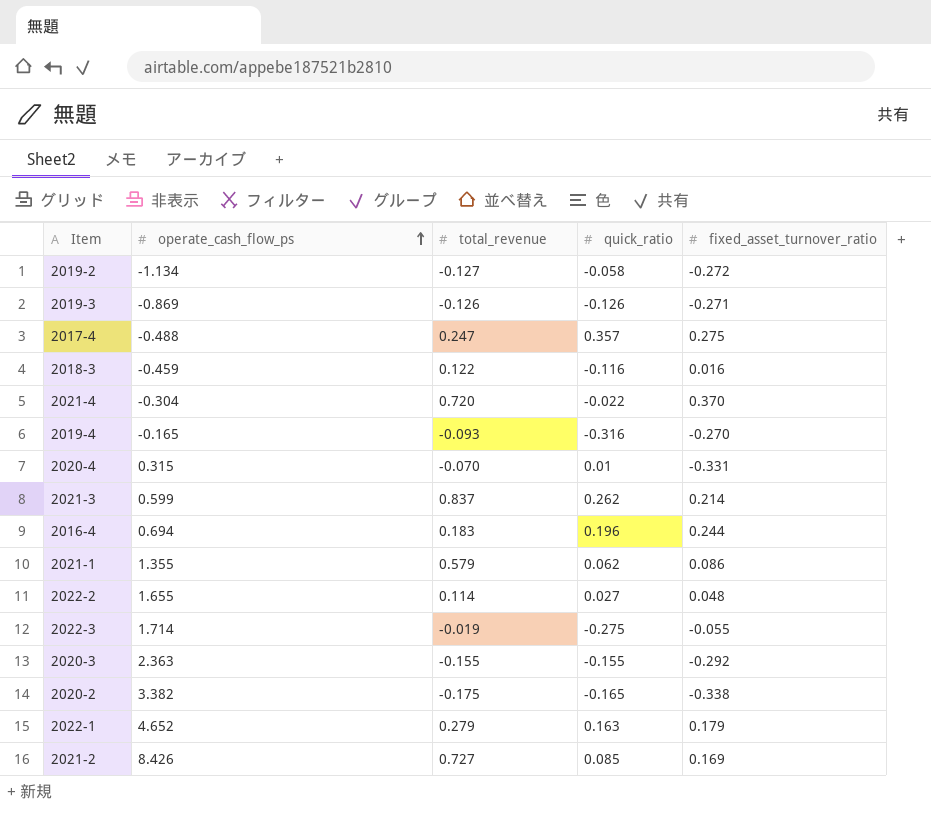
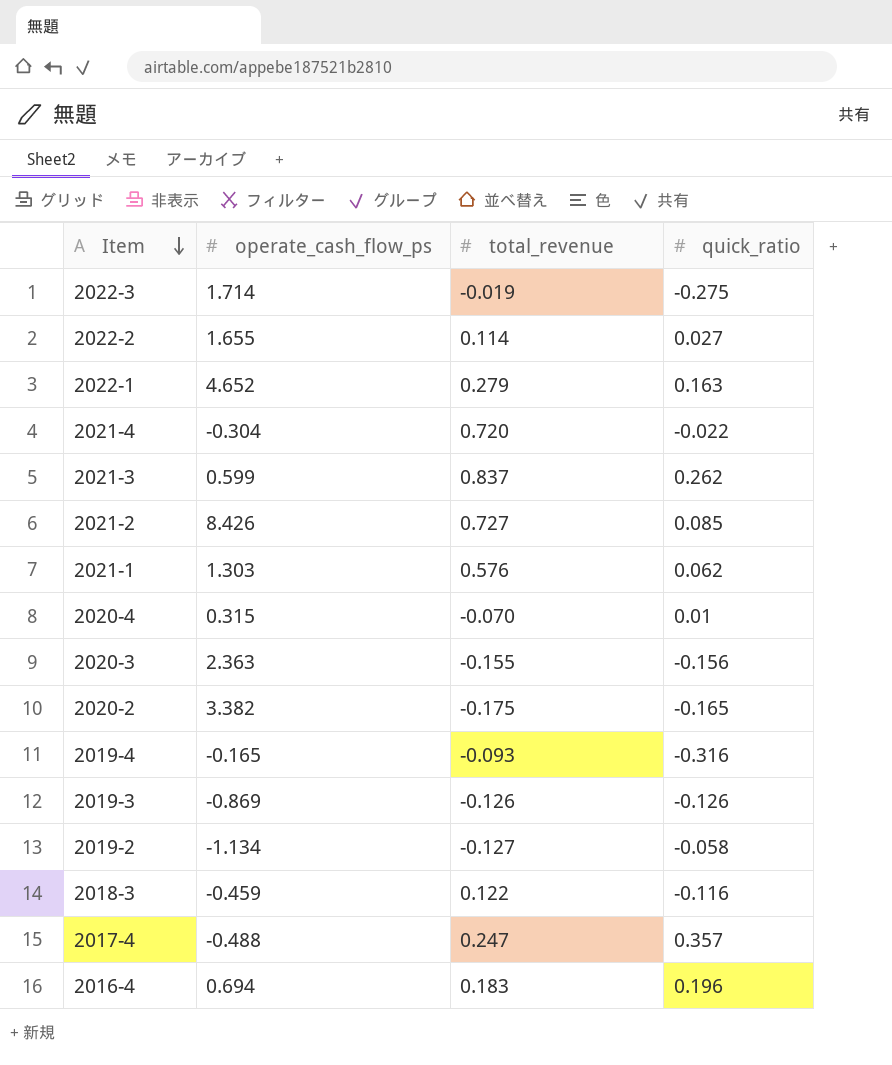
row order: operate_cash_flow_ps ascending -> Item descending
column fixed_asset_turnover_ratio | position: 5 -> none
2021-1 | operate_cash_flow_ps: 1.355 -> 1.303
2021-1 | total_revenue: 0.579 -> 0.576
2020-3 | quick_ratio: -0.155 -> -0.156

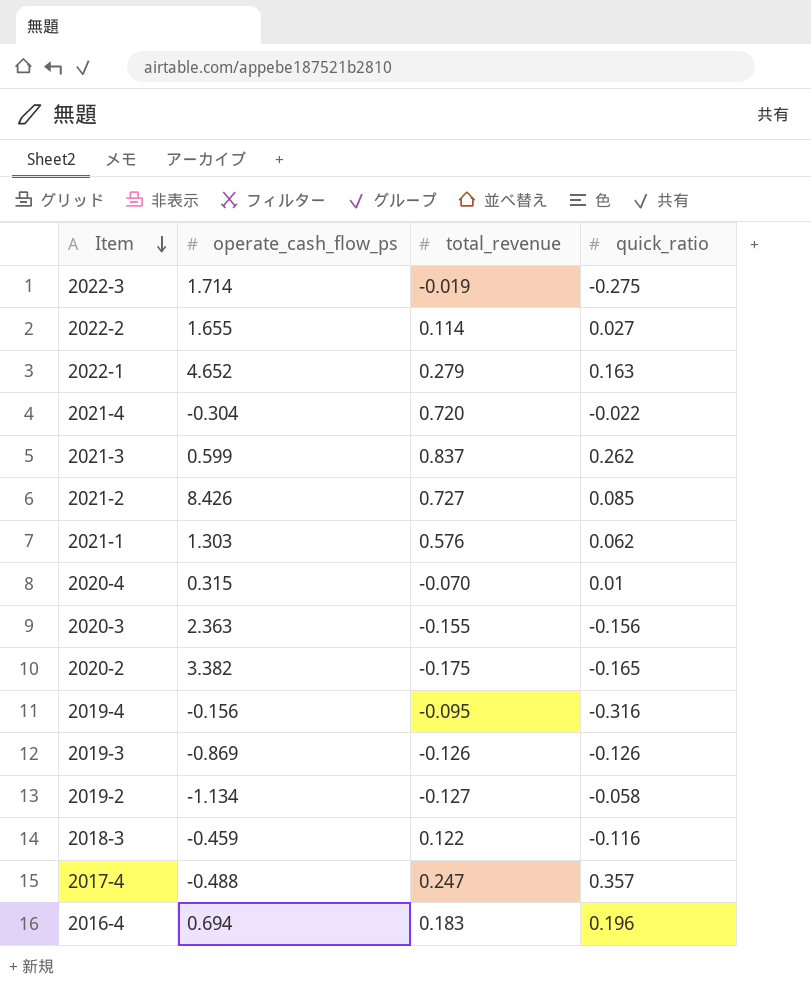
2019-4 | operate_cash_flow_ps: -0.165 -> -0.156
2019-4 | total_revenue: -0.093 -> -0.095

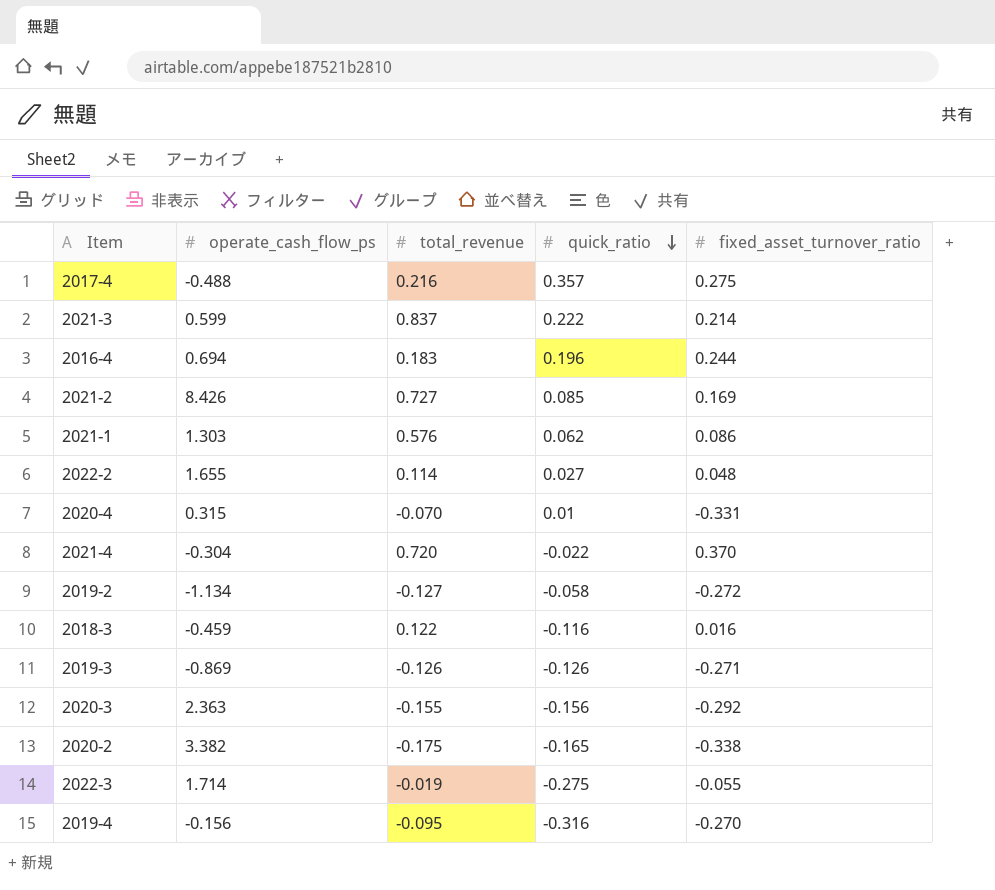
row order: Item descending -> quick_ratio descending
column fixed_asset_turnover_ratio | position: none -> 5
row 2022-1: 4.652 | 0.279 | 0.163 -> none
2017-4 | total_revenue: 0.247 -> 0.216
2021-3 | quick_ratio: 0.262 -> 0.222

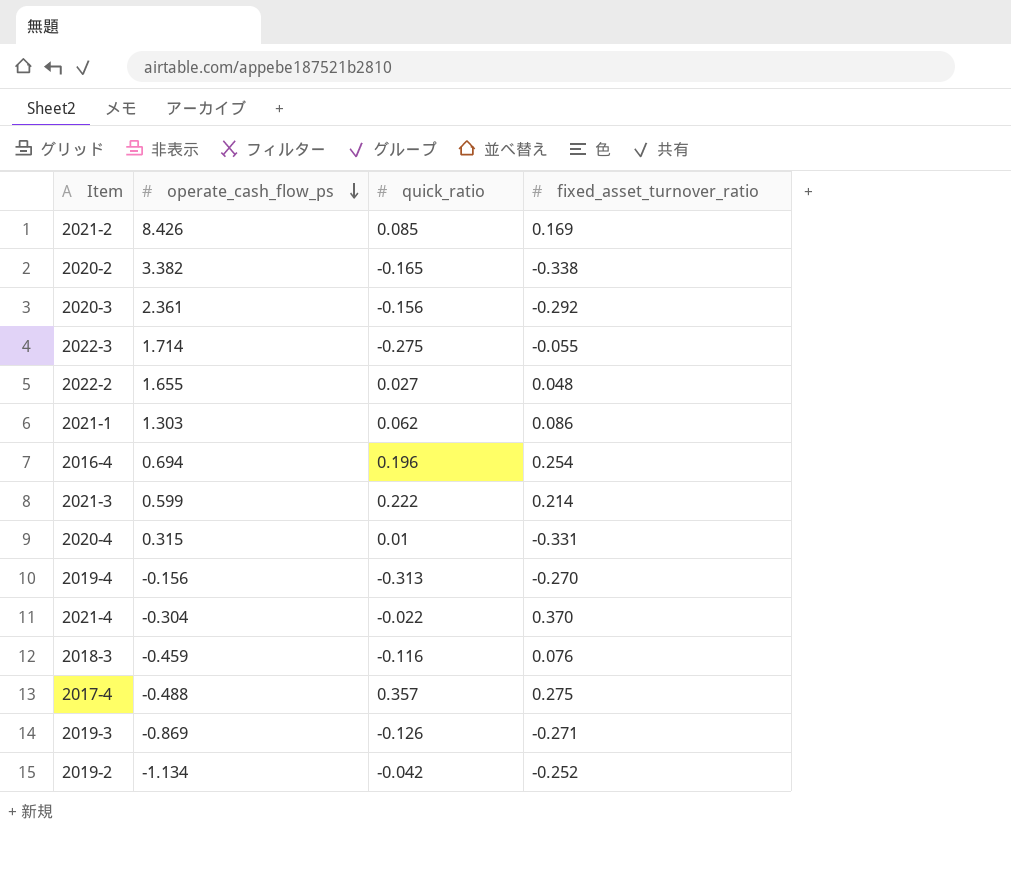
row order: quick_ratio descending -> operate_cash_flow_ps descending
column total_revenue | position: 3 -> none
2020-3 | operate_cash_flow_ps: 2.363 -> 2.361
2016-4 | fixed_asset_turnover_ratio: 0.244 -> 0.254
2019-4 | quick_ratio: -0.316 -> -0.313
2018-3 | fixed_asset_turnover_ratio: 0.016 -> 0.076
2019-2 | quick_ratio: -0.058 -> -0.042
2019-2 | fixed_asset_turnover_ratio: -0.272 -> -0.252

